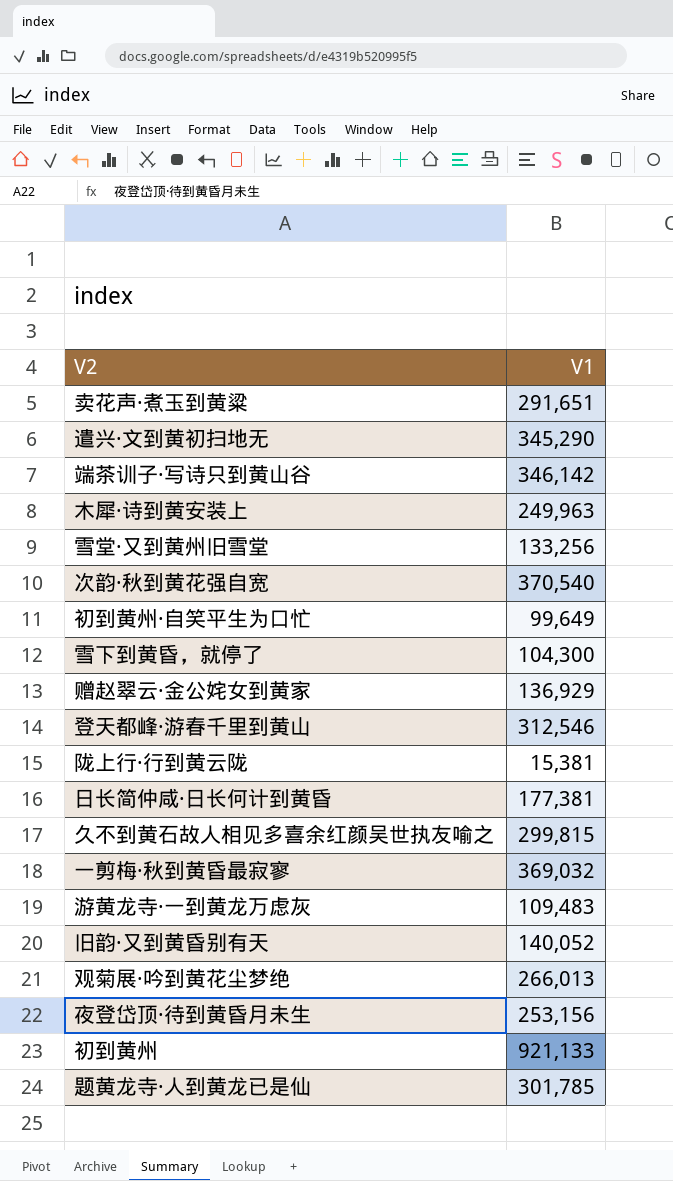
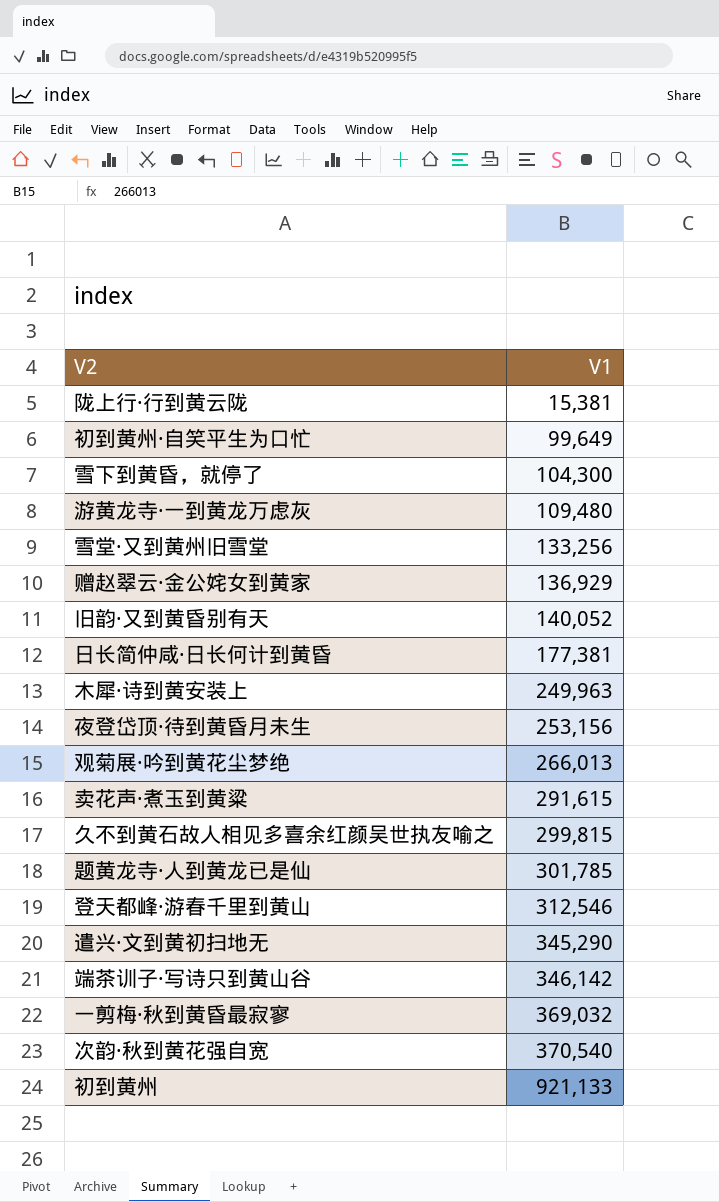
row order: none -> V1 ascending
游黄龙寺·一到黄龙万虑灰 | V1: 109,483 -> 109,480
卖花声·煮玉到黄粱 | V1: 291,651 -> 291,615

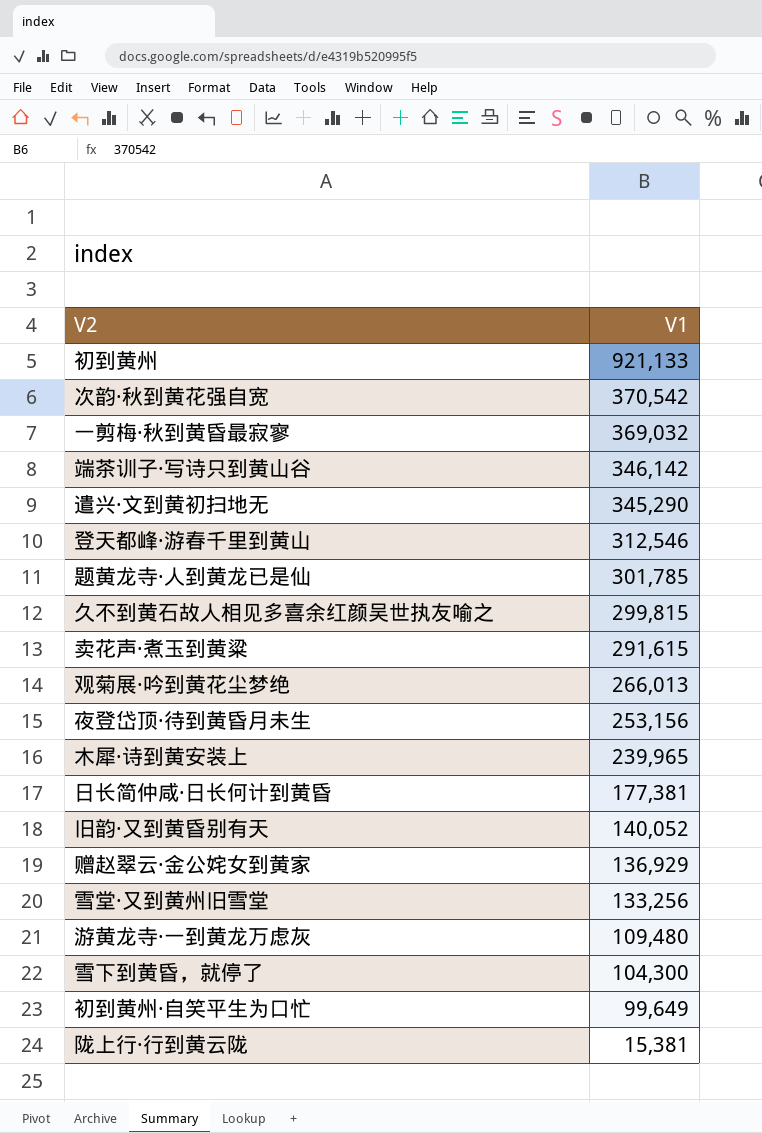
row order: V1 ascending -> V1 descending
次韵·秋到黄花强自宽 | V1: 370,540 -> 370,542
木犀·诗到黄安装上 | V1: 249,963 -> 239,965

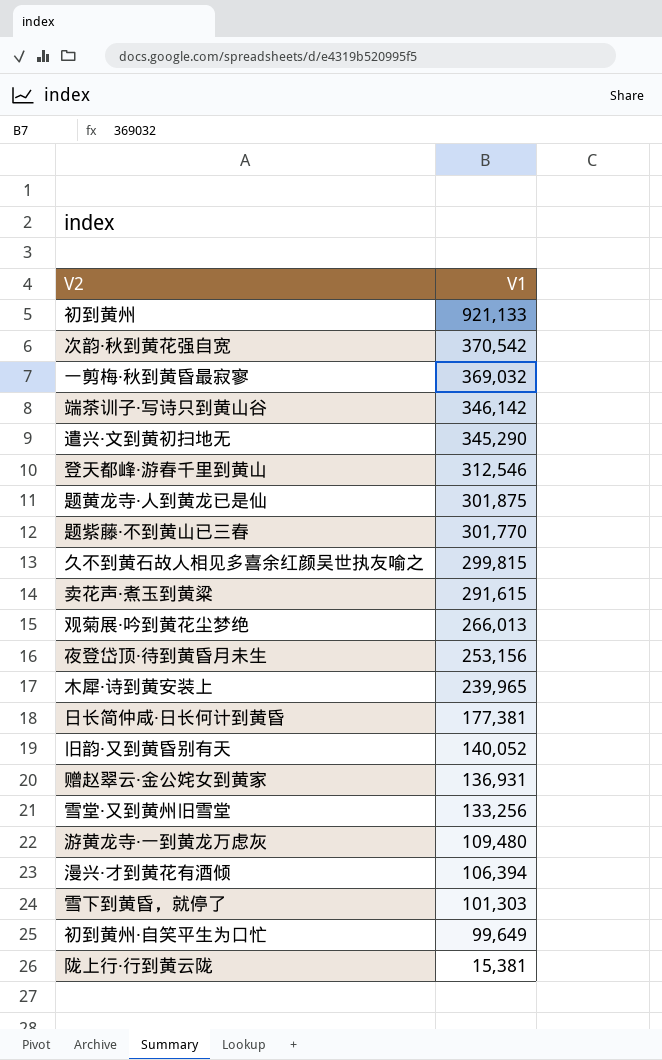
题黄龙寺·人到黄龙已是仙 | V1: 301,785 -> 301,875
row 题紫藤·不到黄山已三春: none -> 301,770
赠赵翠云·金公姹女到黄家 | V1: 136,929 -> 136,931
row 漫兴·才到黄花有酒倾: none -> 106,394
雪下到黄昏，就停了 | V1: 104,300 -> 101,303

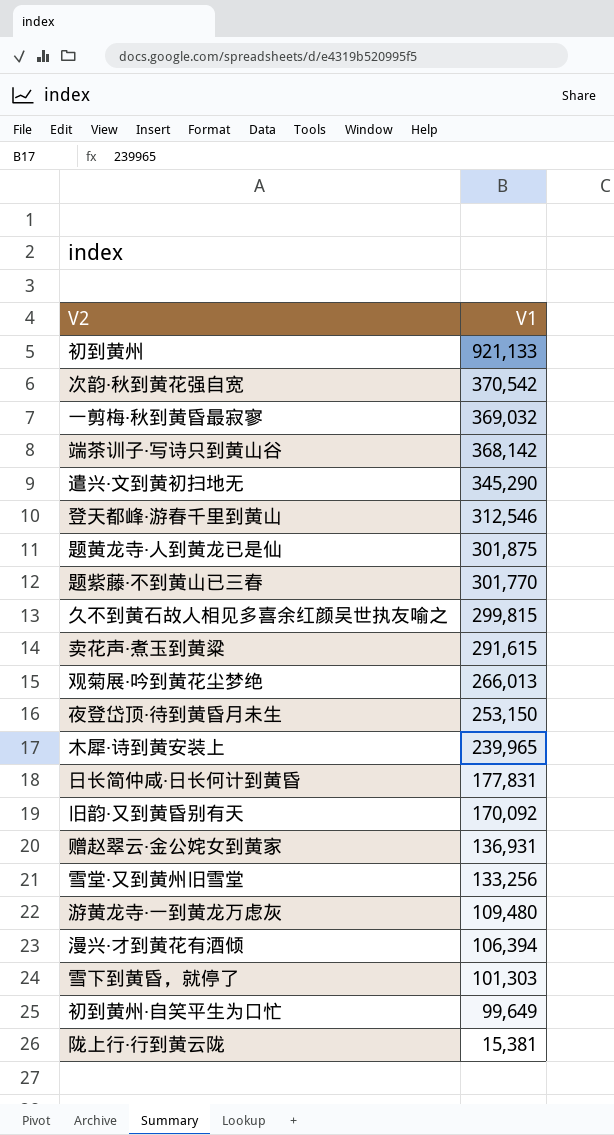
端茶训子·写诗只到黄山谷 | V1: 346,142 -> 368,142
夜登岱顶·待到黄昏月未生 | V1: 253,156 -> 253,150
日长简仲咸·日长何计到黄昏 | V1: 177,381 -> 177,831
旧韵·又到黄昏别有天 | V1: 140,052 -> 170,092

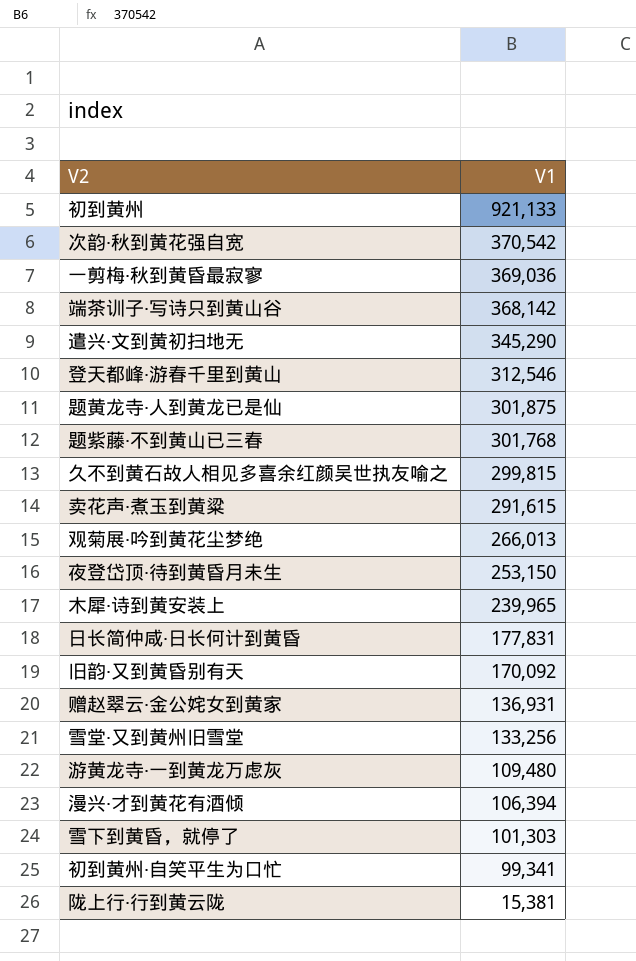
一剪梅·秋到黄昏最寂寥 | V1: 369,032 -> 369,036
题紫藤·不到黄山已三春 | V1: 301,770 -> 301,768
初到黄州·自笑平生为口忙 | V1: 99,649 -> 99,341

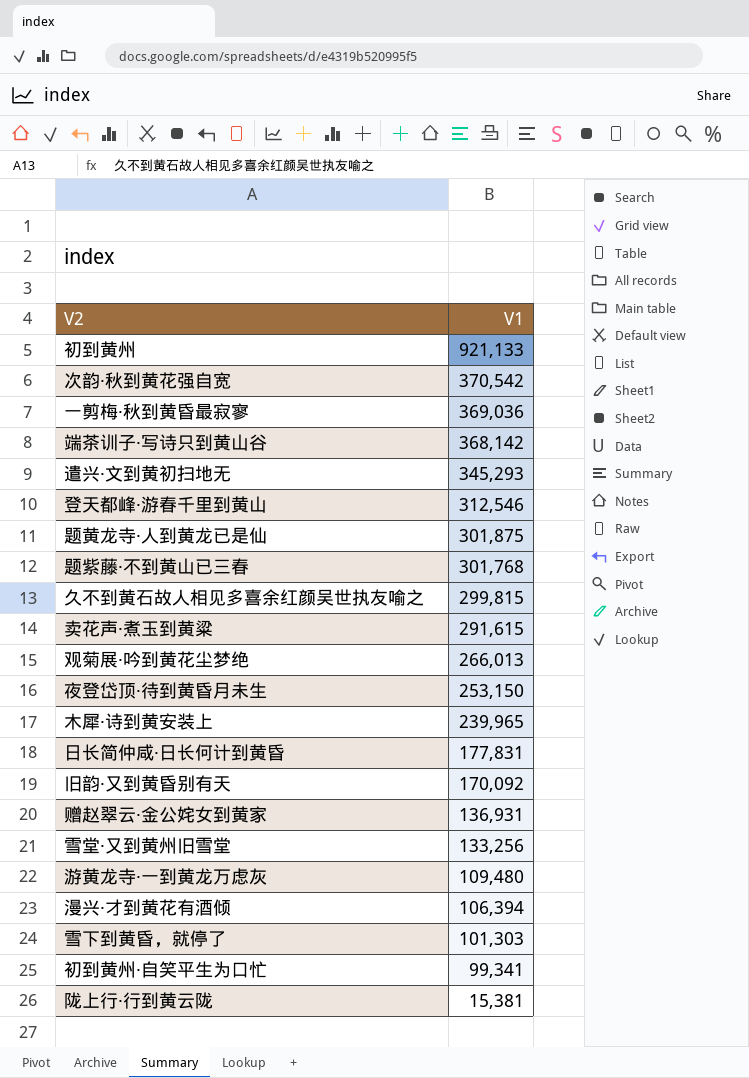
遣兴·文到黄初扫地无 | V1: 345,290 -> 345,293

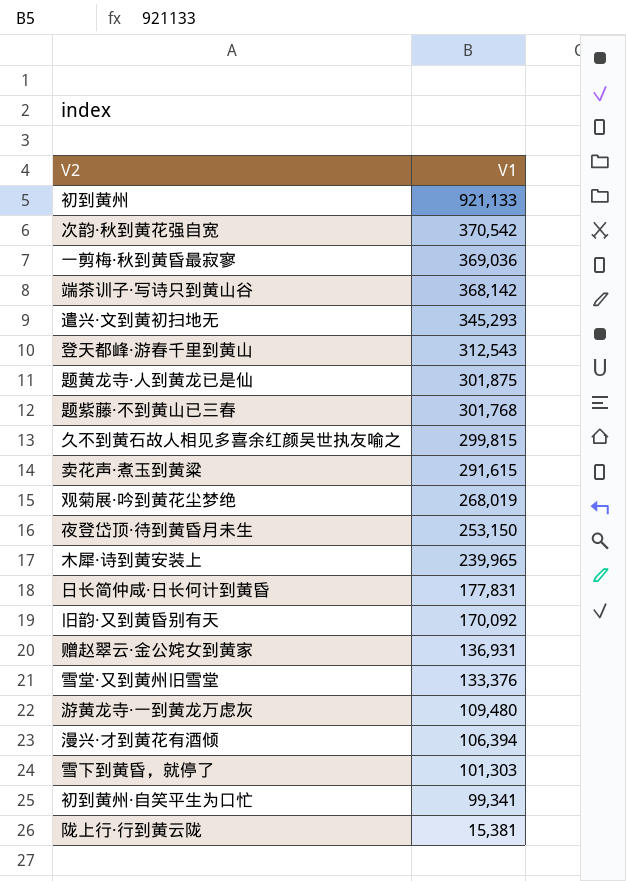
登天都峰·游春千里到黄山 | V1: 312,546 -> 312,543
观菊展·吟到黄花尘梦绝 | V1: 266,013 -> 268,019
雪堂·又到黄州旧雪堂 | V1: 133,256 -> 133,376

